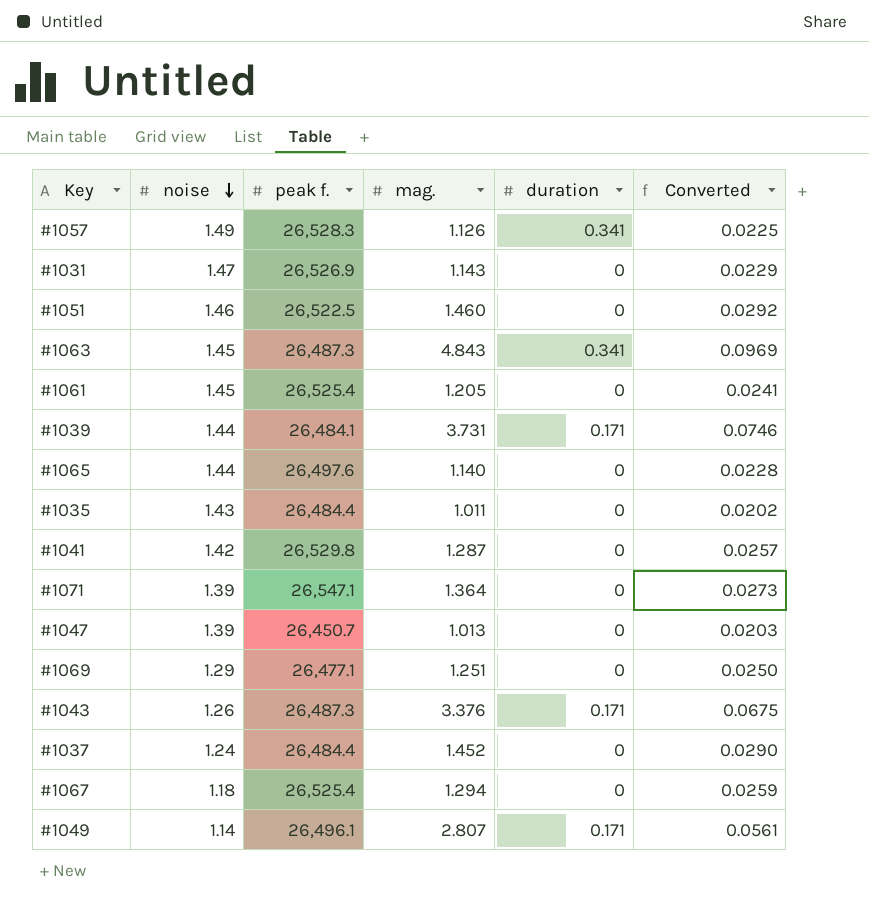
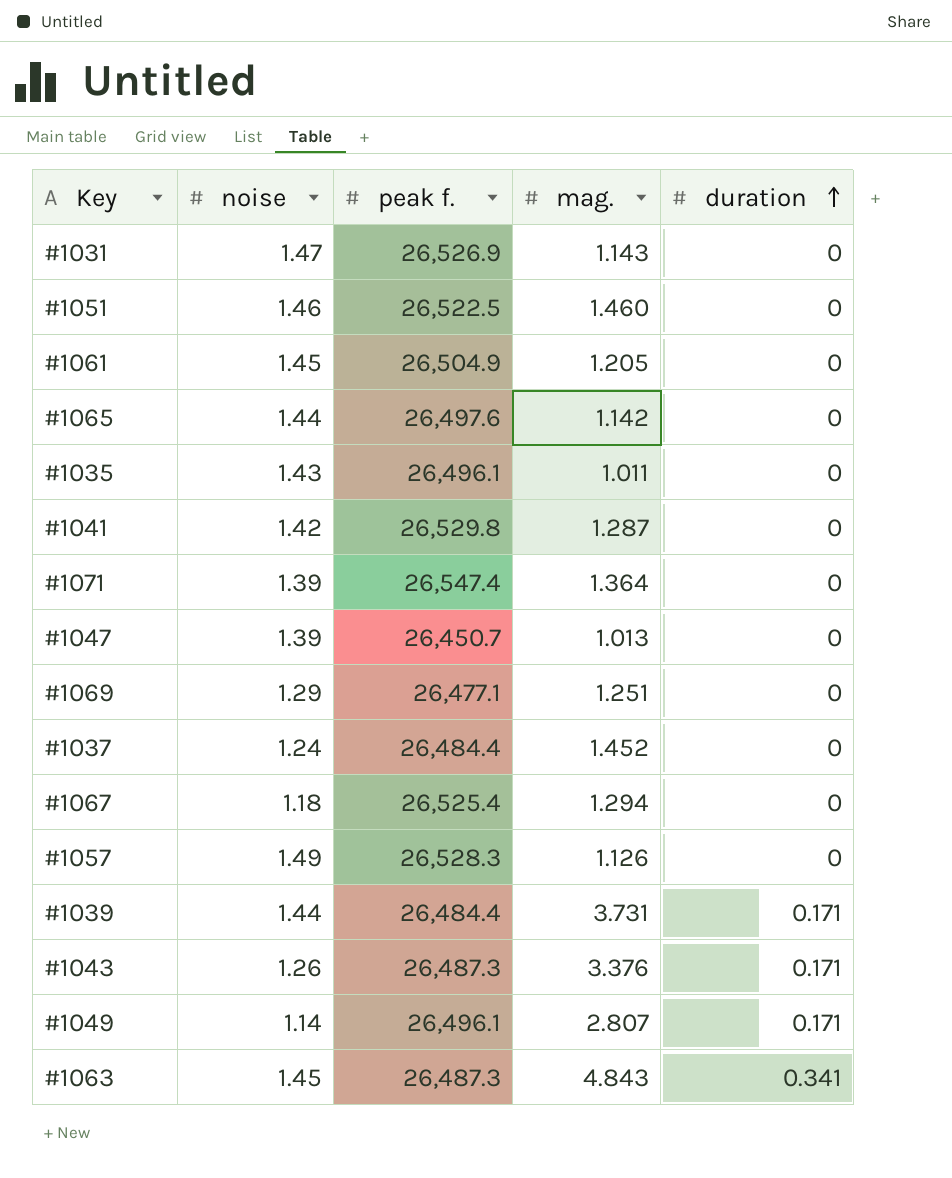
row order: noise descending -> duration ascending
column Converted | formula: [mag.] * 0.02 -> none
#1061 | peak f.: 26,525.4 -> 26,504.9
#1065 | mag.: 1.140 -> 1.142
#1035 | peak f.: 26,484.4 -> 26,496.1
#1071 | peak f.: 26,547.1 -> 26,547.4
#1057 | duration: 0.341 -> 0
#1039 | peak f.: 26,484.1 -> 26,484.4

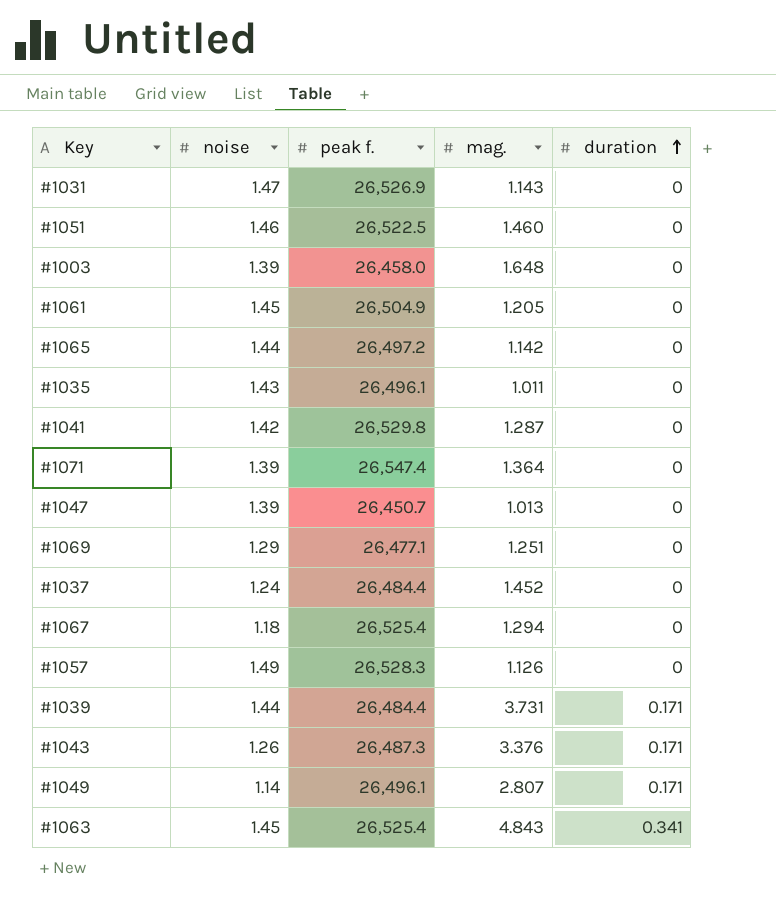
row #1003: none -> 1.39 | 26,458.0 | 1.648 | 0
#1065 | peak f.: 26,497.6 -> 26,497.2
#1063 | peak f.: 26,487.3 -> 26,525.4

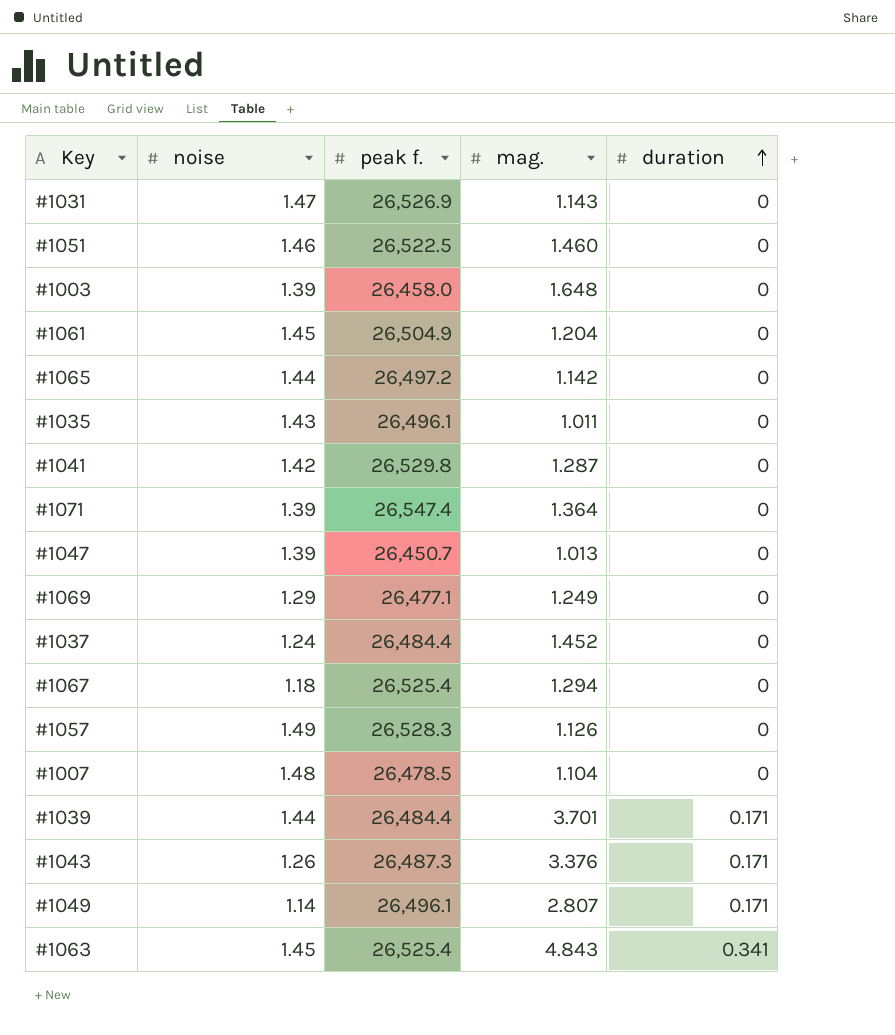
#1061 | mag.: 1.205 -> 1.204
#1069 | mag.: 1.251 -> 1.249
row #1007: none -> 1.48 | 26,478.5 | 1.104 | 0
#1039 | mag.: 3.731 -> 3.701

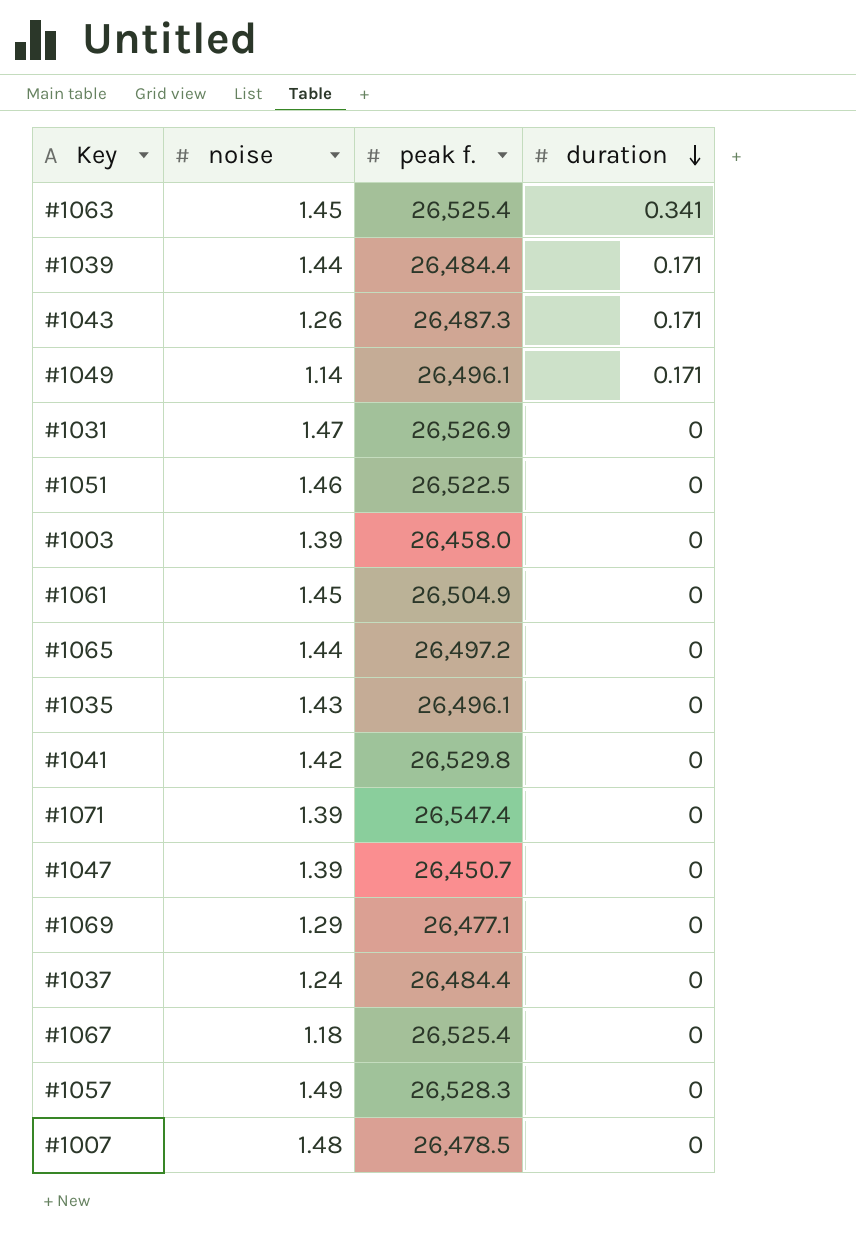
row order: duration ascending -> duration descending
column mag. | position: 4 -> none

